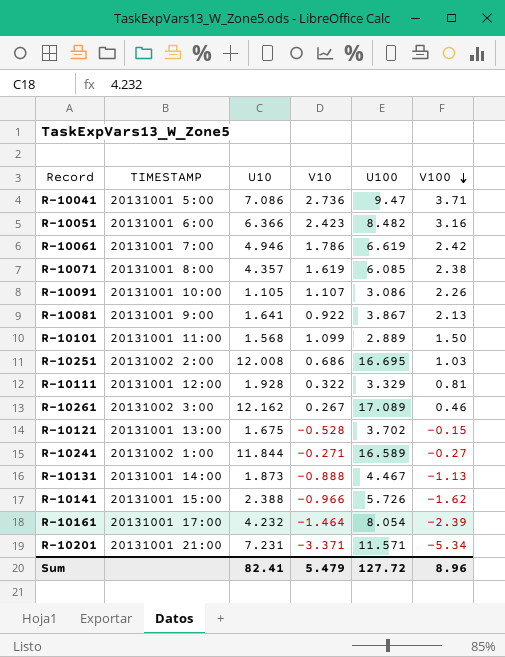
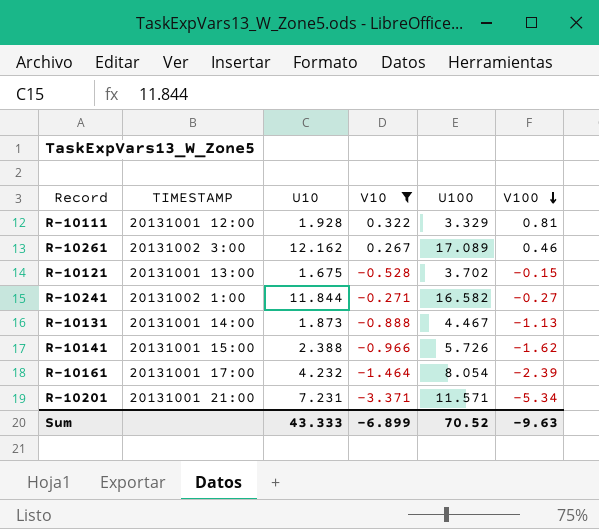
filter: none -> V10 <= 0.322
R-10241 | U100: 16.589 -> 16.582
Sum | U10: 82.41 -> 43.333
Sum | V10: 5.479 -> -6.899
Sum | U100: 127.72 -> 70.52
Sum | V100: 8.96 -> -9.63

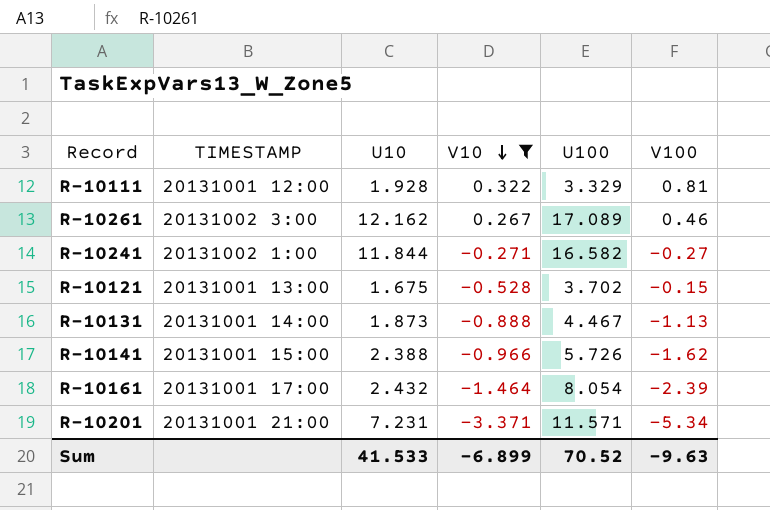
row order: V100 descending -> V10 descending
R-10161 | U10: 4.232 -> 2.432
Sum | U10: 43.333 -> 41.533

